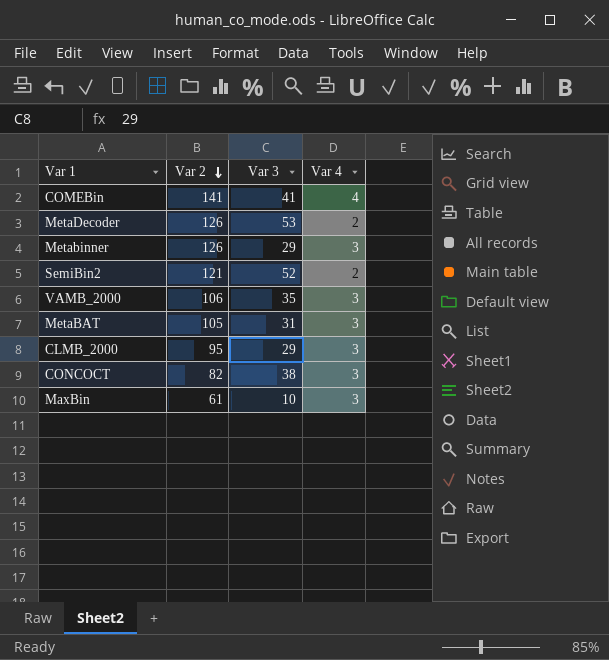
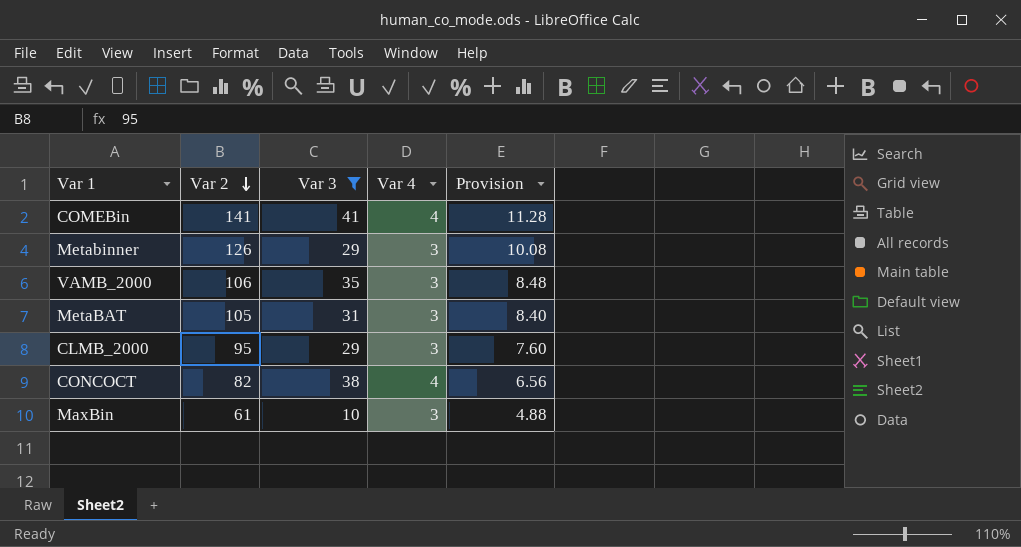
filter: none -> Var 3 <= 41
column Provision | formula: none -> [Var 2] * 0.08
CONCOCT | Var 4: 3 -> 4

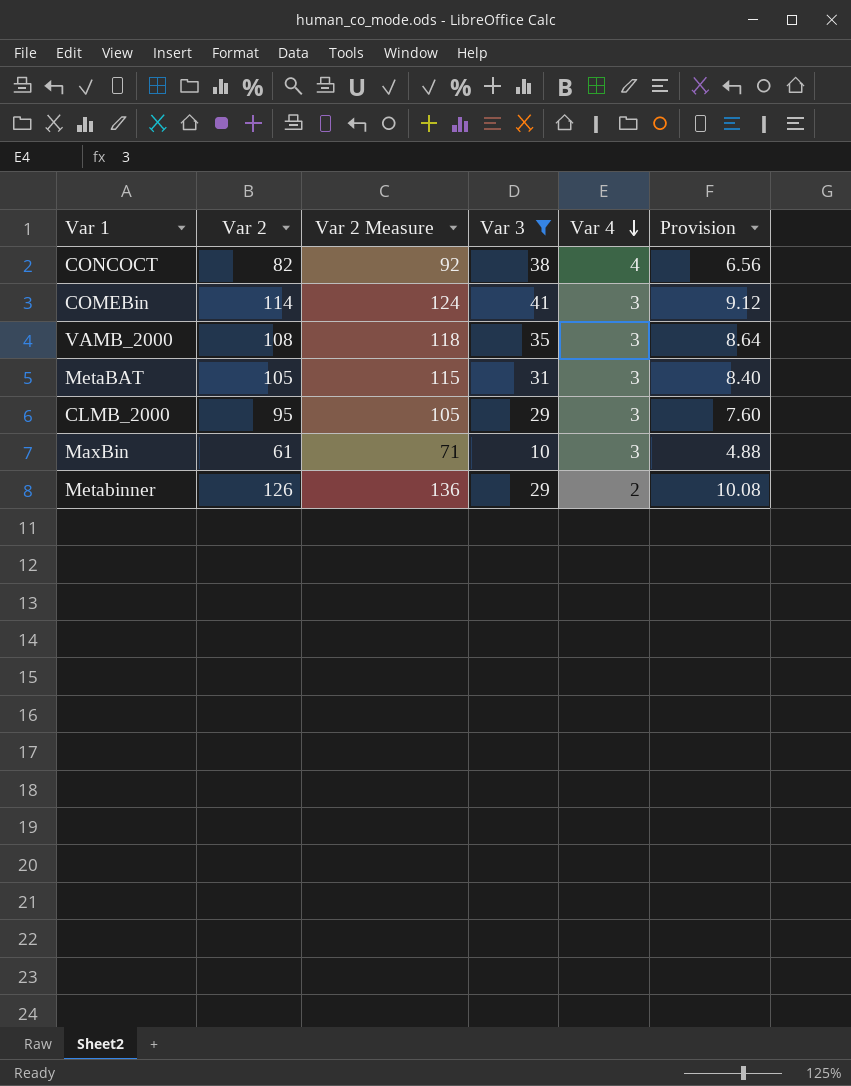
row order: Var 2 descending -> Var 4 descending
column Var 2 Measure | formula: none -> [Var 2] + 10
COMEBin | Var 2: 141 -> 114
COMEBin | Var 4: 4 -> 3
COMEBin | Provision: 11.28 -> 9.12
VAMB_2000 | Var 2: 106 -> 108
VAMB_2000 | Provision: 8.48 -> 8.64
Metabinner | Var 4: 3 -> 2

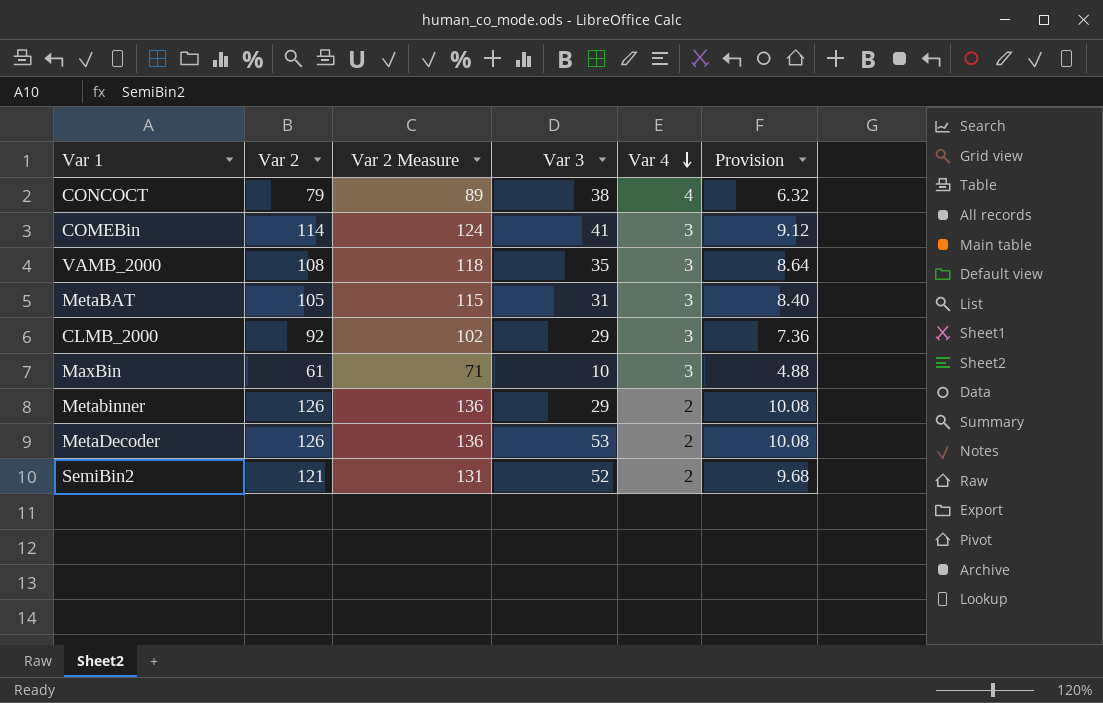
filter: Var 3 <= 41 -> none
CONCOCT | Var 2: 82 -> 79
CONCOCT | Var 2 Measure: 92 -> 89
CONCOCT | Provision: 6.56 -> 6.32
CLMB_2000 | Var 2: 95 -> 92
CLMB_2000 | Var 2 Measure: 105 -> 102
CLMB_2000 | Provision: 7.60 -> 7.36

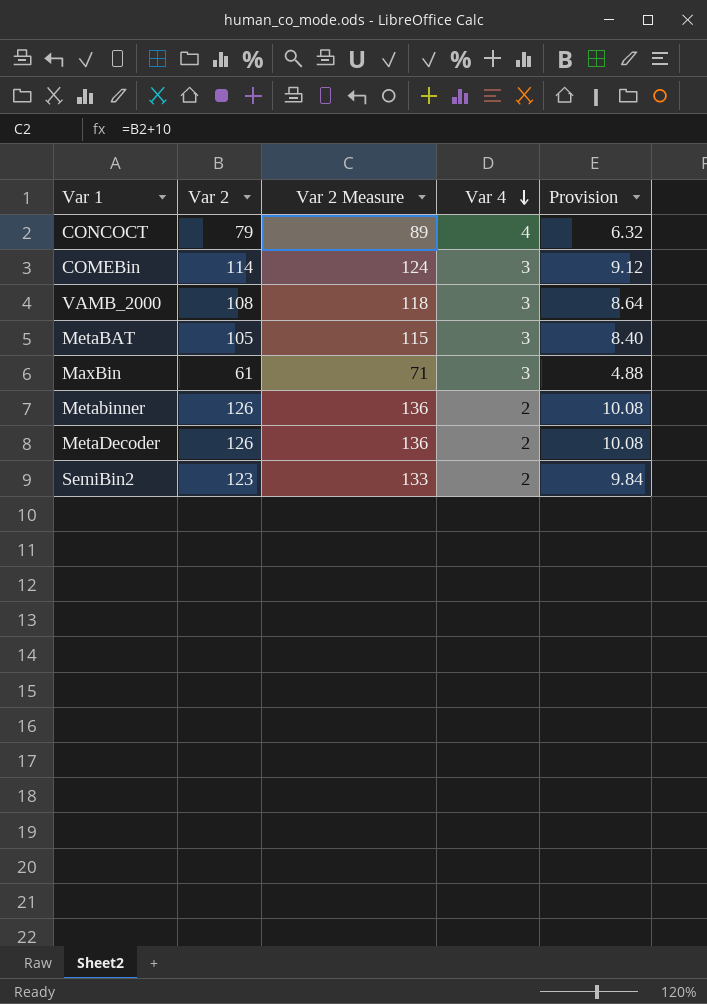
column Var 3 | position: 4 -> none
row CLMB_2000: 92 | 102 | 29 | 3 | 7.36 -> none
SemiBin2 | Var 2: 121 -> 123
SemiBin2 | Var 2 Measure: 131 -> 133
SemiBin2 | Provision: 9.68 -> 9.84

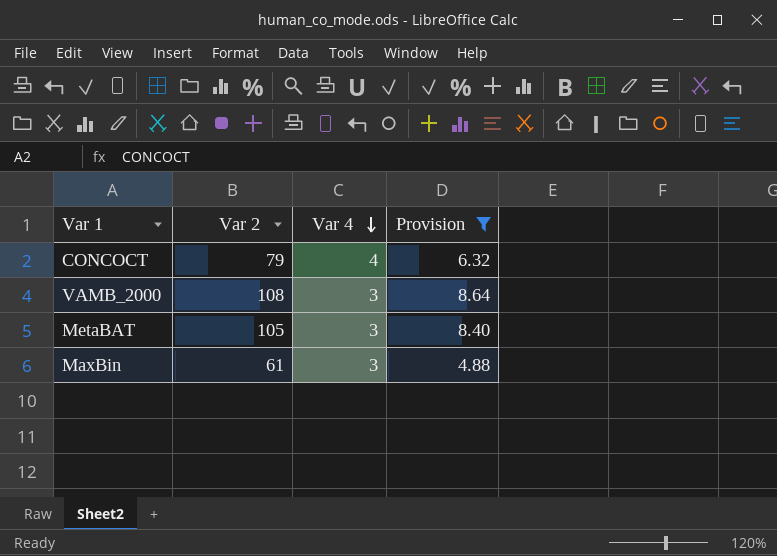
filter: none -> Provision <= 8.64
column Var 2 Measure | formula: [Var 2] + 10 -> none

